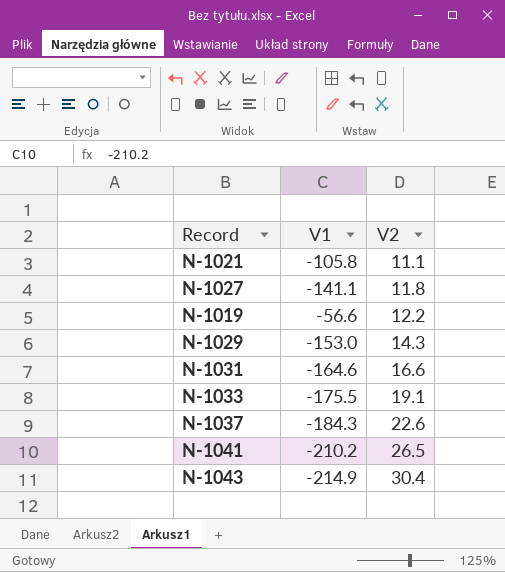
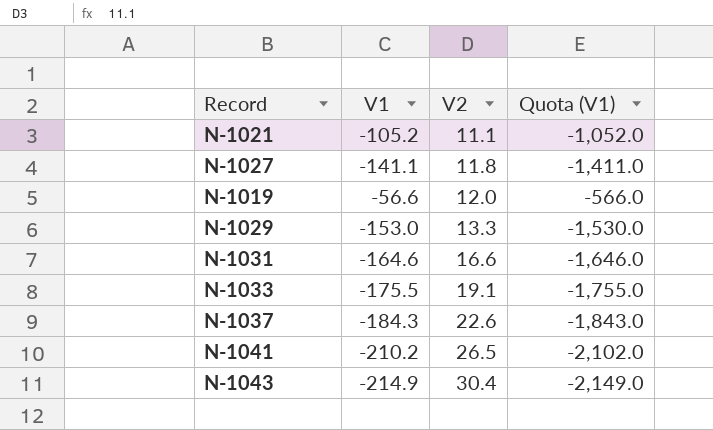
column Quota (V1) | formula: none -> [V1] * 10
N-1021 | V1: -105.8 -> -105.2
N-1019 | V2: 12.2 -> 12.0
N-1029 | V2: 14.3 -> 13.3

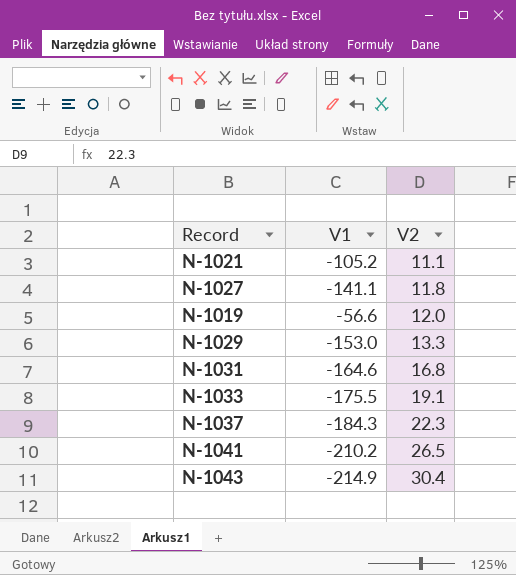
column Quota (V1) | formula: [V1] * 10 -> none
N-1031 | V2: 16.6 -> 16.8
N-1037 | V2: 22.6 -> 22.3

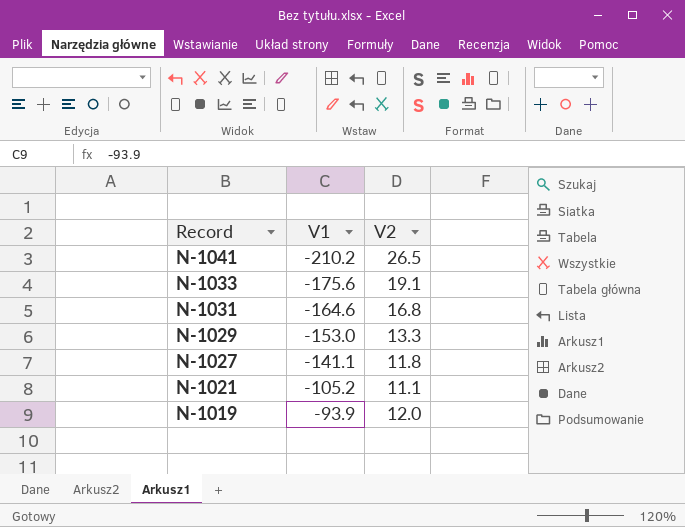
row order: V2 ascending -> Record descending
row N-1037: -184.3 | 22.3 -> none
row N-1043: -214.9 | 30.4 -> none
N-1033 | V1: -175.5 -> -175.6
N-1019 | V1: -56.6 -> -93.9

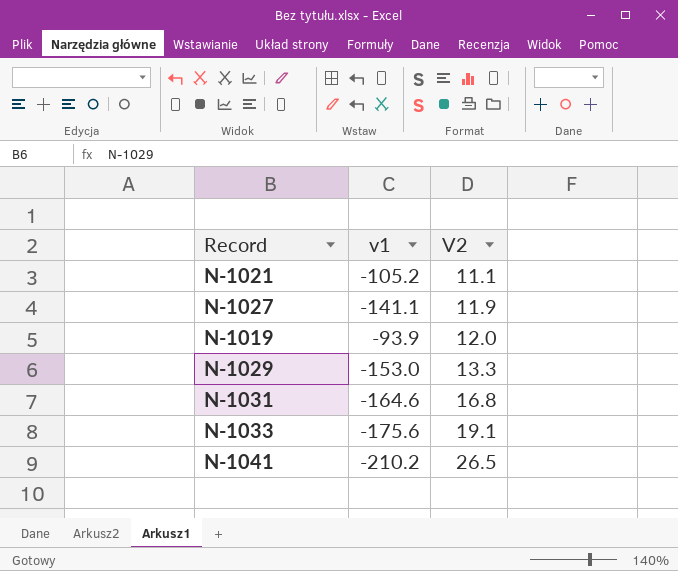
row order: Record descending -> V2 ascending
column name: V1 -> v1
N-1027 | V2: 11.8 -> 11.9

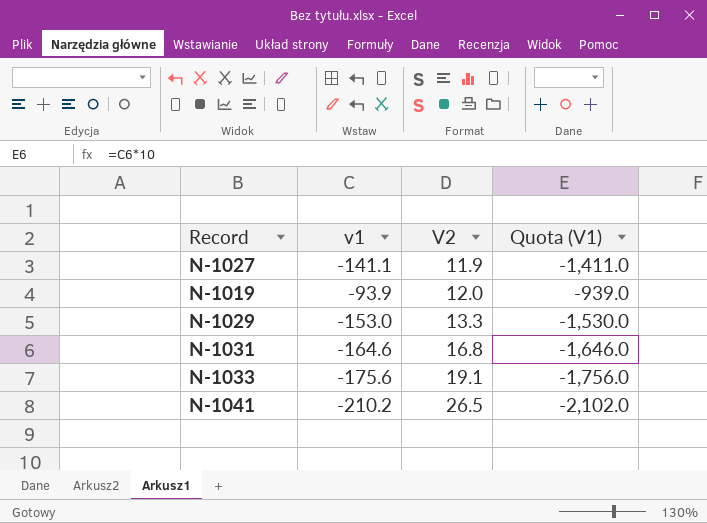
column Quota (V1) | formula: none -> [v1] * 10
row N-1021: -105.2 | 11.1 -> none

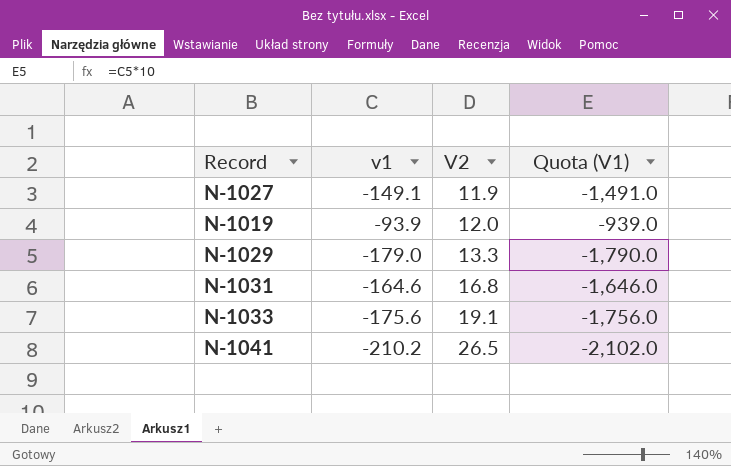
N-1027 | v1: -141.1 -> -149.1
N-1027 | Quota (V1): -1,411.0 -> -1,491.0
N-1029 | v1: -153.0 -> -179.0
N-1029 | Quota (V1): -1,530.0 -> -1,790.0

